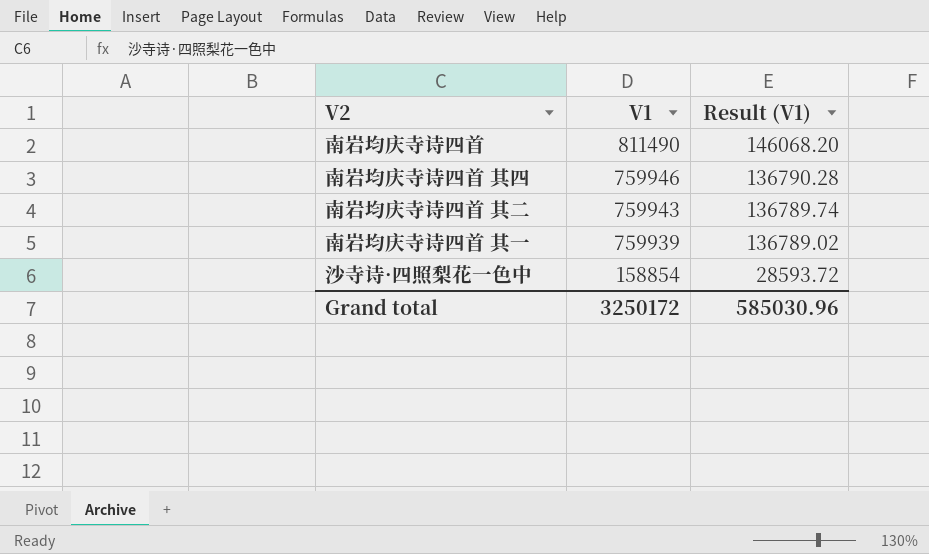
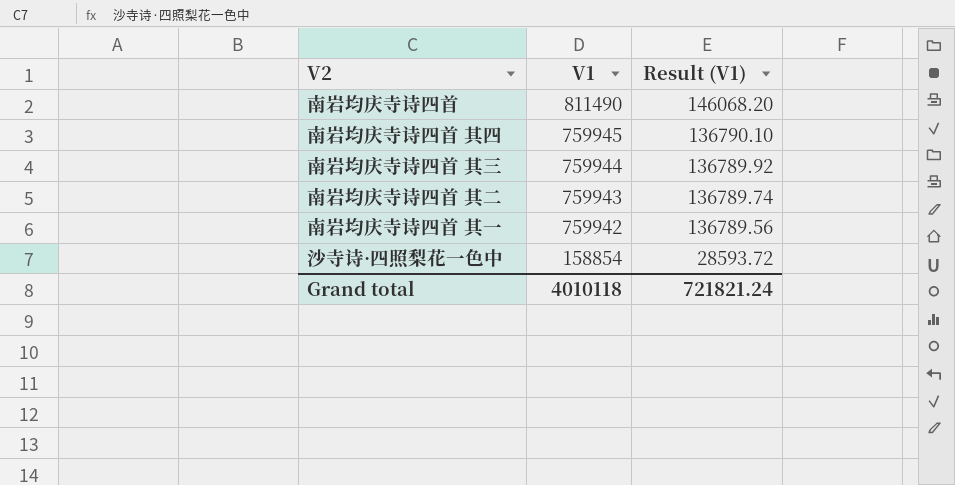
南岩均庆寺诗四首 其四 | V1: 759946 -> 759945
南岩均庆寺诗四首 其四 | Result (V1): 136790.28 -> 136790.10
row 南岩均庆寺诗四首 其三: none -> 759944 | 136789.92
南岩均庆寺诗四首 其一 | V1: 759939 -> 759942
南岩均庆寺诗四首 其一 | Result (V1): 136789.02 -> 136789.56
Grand total | V1: 3250172 -> 4010118
Grand total | Result (V1): 585030.96 -> 721821.24

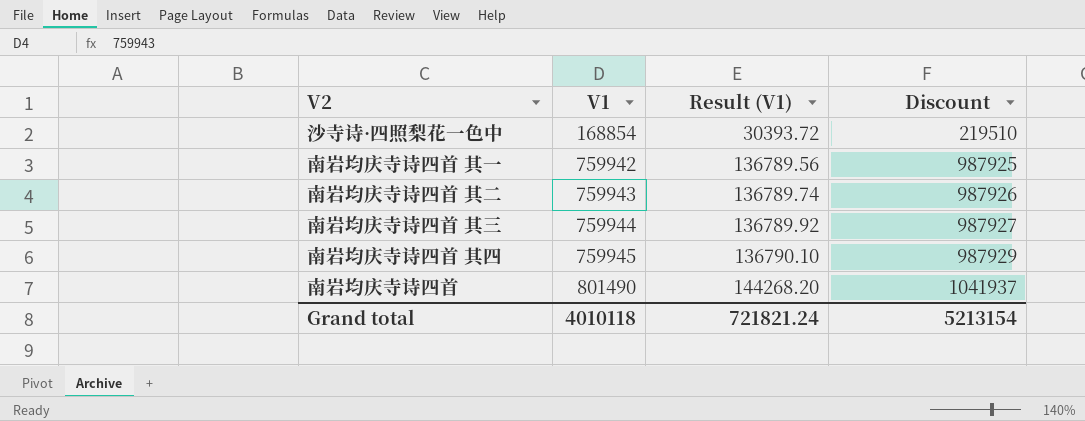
row order: V1 descending -> V1 ascending
column Discount | formula: none -> [V1] * 1.3
沙寺诗·四照梨花一色中 | V1: 158854 -> 168854
沙寺诗·四照梨花一色中 | Result (V1): 28593.72 -> 30393.72
南岩均庆寺诗四首 | V1: 811490 -> 801490
南岩均庆寺诗四首 | Result (V1): 146068.20 -> 144268.20

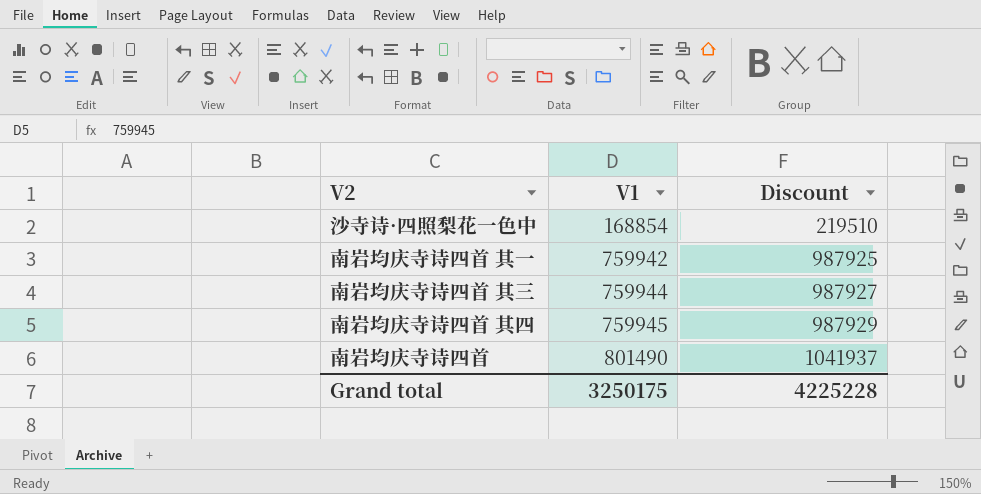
column Result (V1) | formula: [V1] * 0.18 -> none
row 南岩均庆寺诗四首 其二: 759943 | 136789.74 | 987926 -> none
Grand total | V1: 4010118 -> 3250175
Grand total | Discount: 5213154 -> 4225228

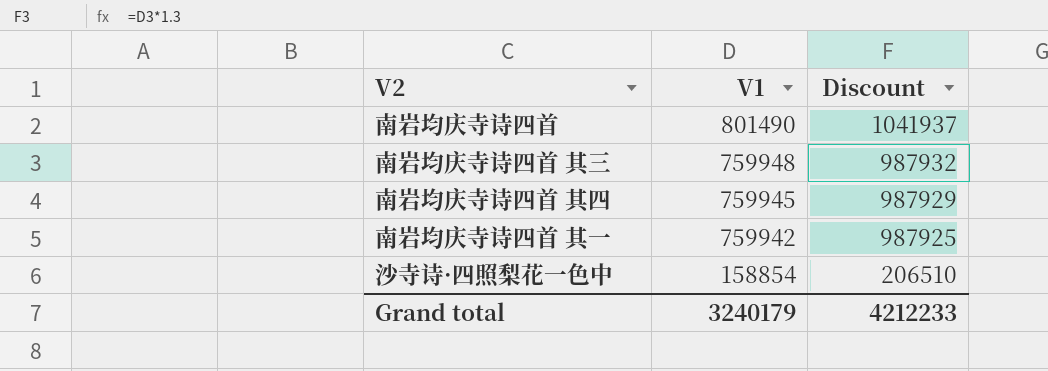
row order: V1 ascending -> V1 descending
南岩均庆寺诗四首 其三 | V1: 759944 -> 759948
南岩均庆寺诗四首 其三 | Discount: 987927 -> 987932
沙寺诗·四照梨花一色中 | V1: 168854 -> 158854
沙寺诗·四照梨花一色中 | Discount: 219510 -> 206510
Grand total | V1: 3250175 -> 3240179
Grand total | Discount: 4225228 -> 4212233

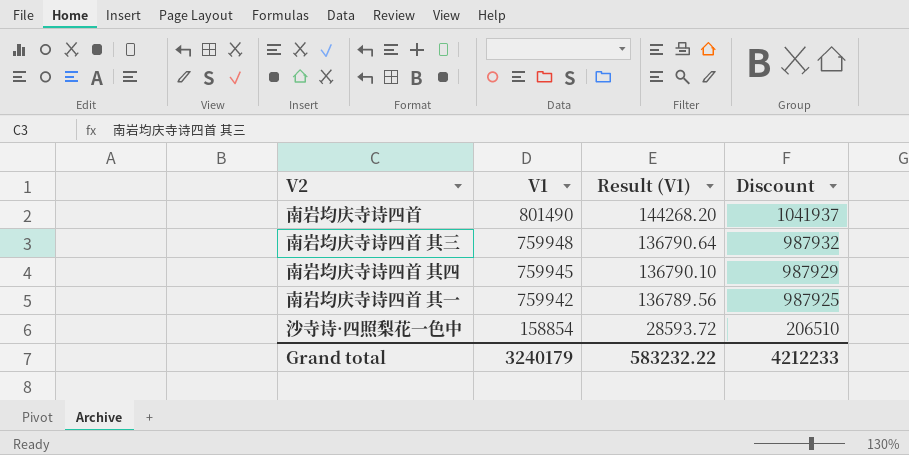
column Result (V1) | formula: none -> [V1] * 0.18

